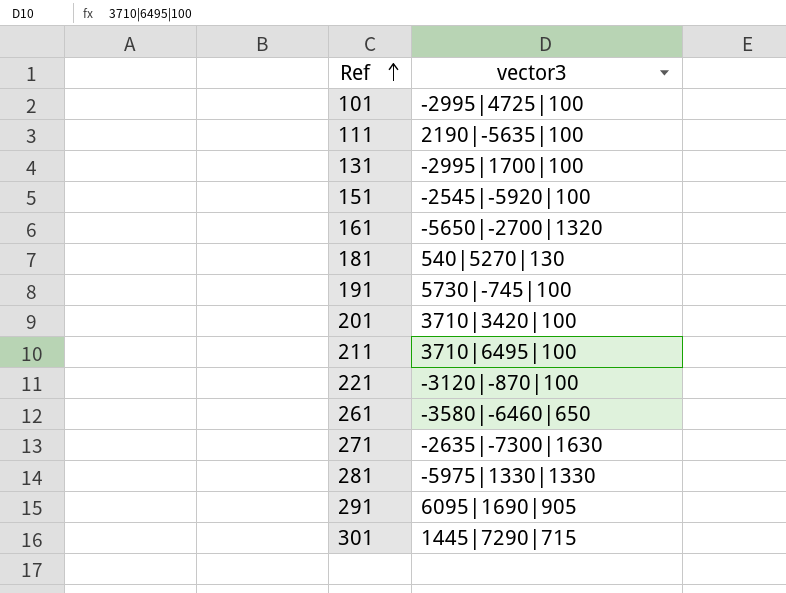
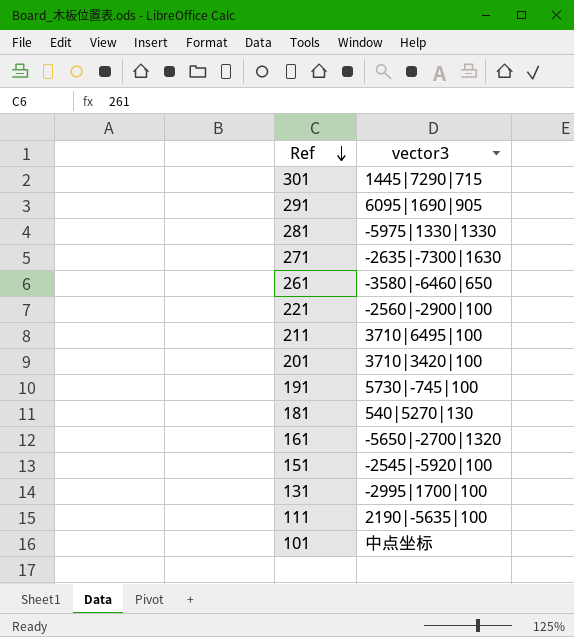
row order: Ref ascending -> Ref descending
221 | vector3: -3120|-870|100 -> -2560|-2900|100
101 | vector3: -2995|4725|100 -> 中点坐标

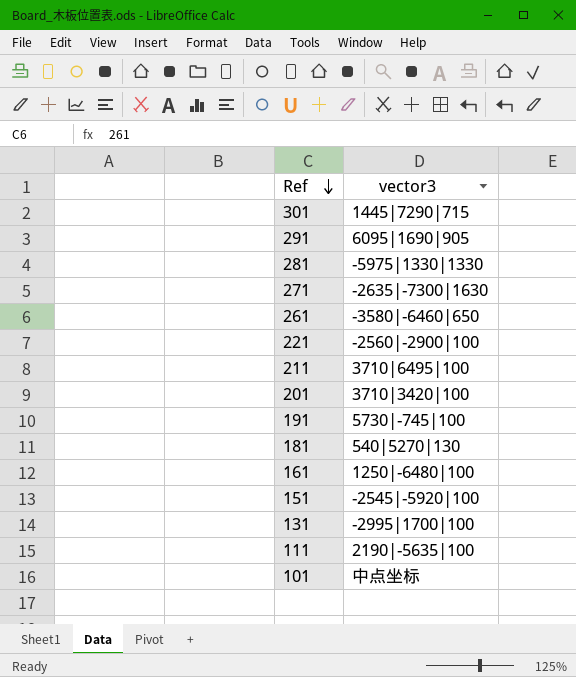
161 | vector3: -5650|-2700|1320 -> 1250|-6480|100

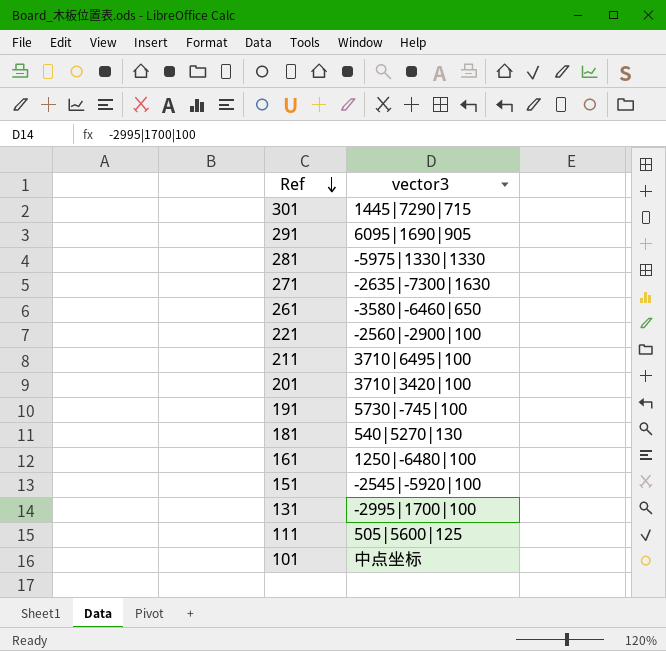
111 | vector3: 2190|-5635|100 -> 505|5600|125

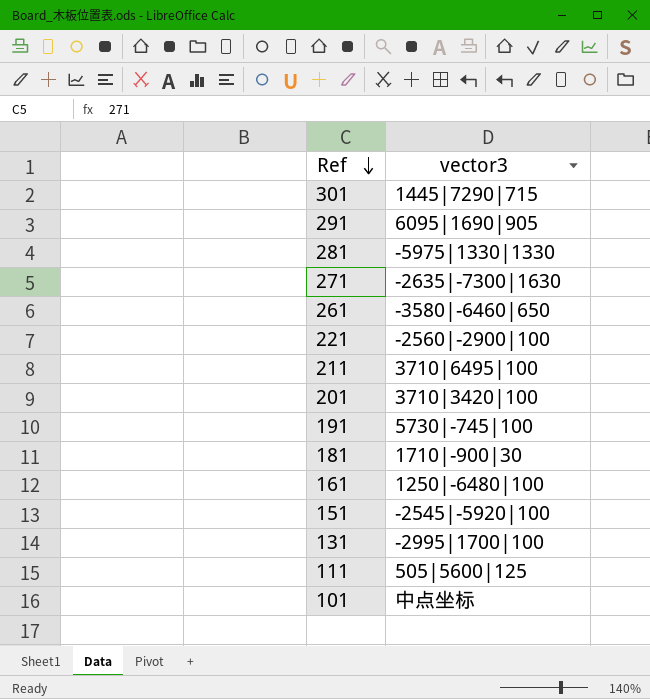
181 | vector3: 540|5270|130 -> 1710|-900|30

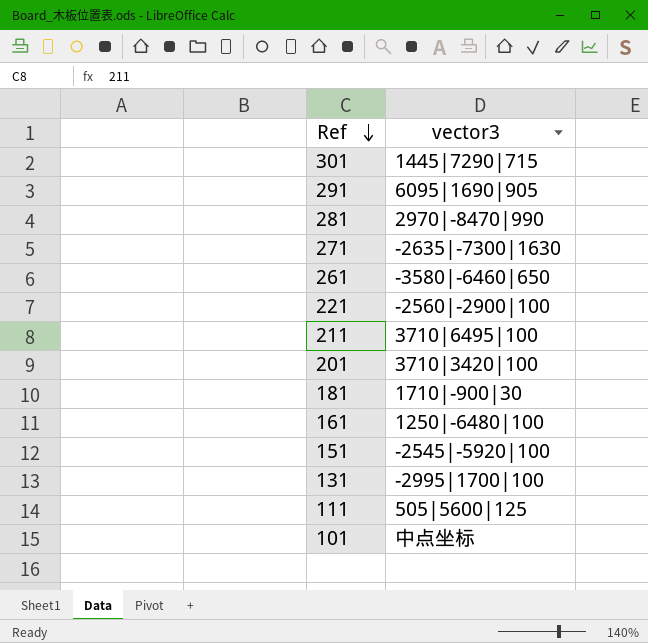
row 191: 5730|-745|100 -> none
281 | vector3: -5975|1330|1330 -> 2970|-8470|990

